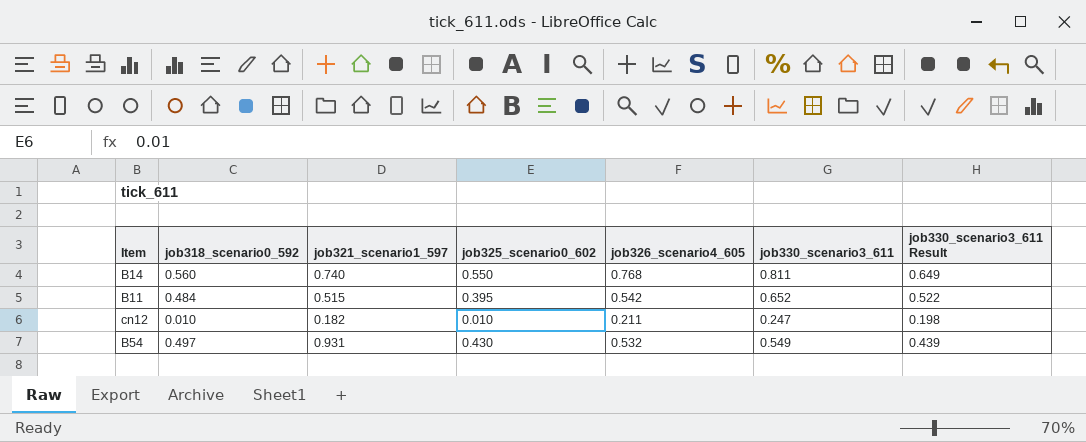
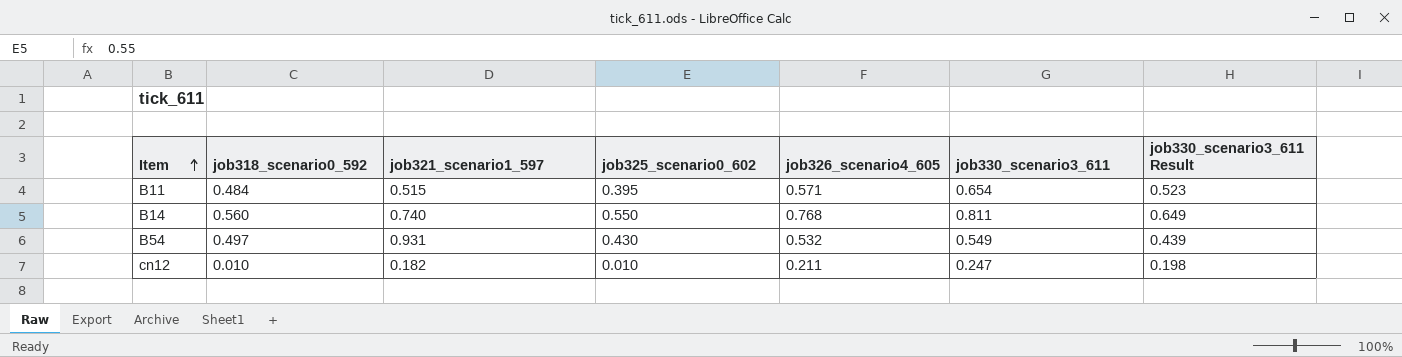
row order: none -> Item ascending
B11 | job326_scenario4_605: 0.542 -> 0.571
B11 | job330_scenario3_611: 0.652 -> 0.654
B11 | job330_scenario3_611 Result: 0.522 -> 0.523

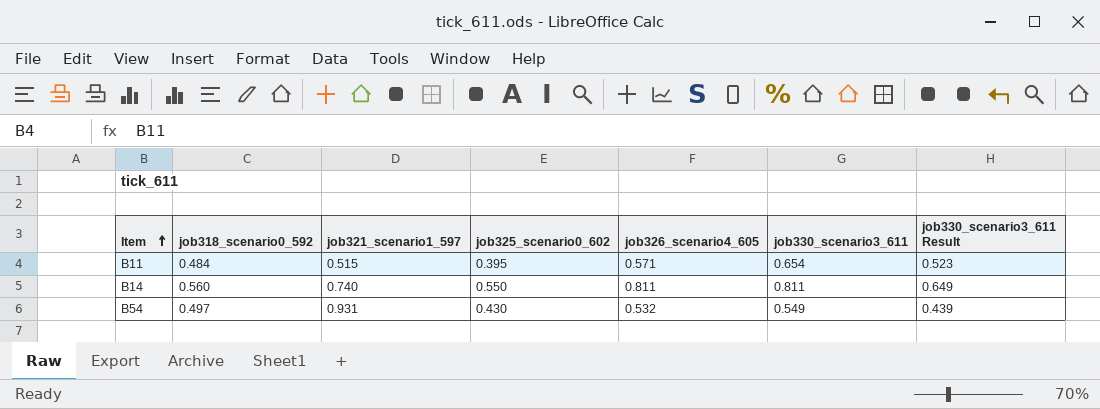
row cn12: 0.010 | 0.182 | 0.010 | 0.211 | 0.247 | 0.198 -> none
B14 | job326_scenario4_605: 0.768 -> 0.811

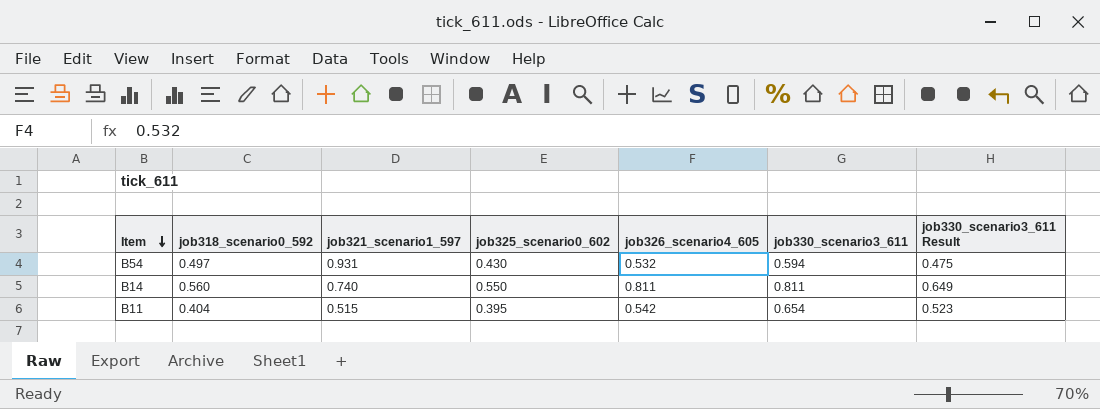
row order: Item ascending -> Item descending
B54 | job330_scenario3_611: 0.549 -> 0.594
B54 | job330_scenario3_611 Result: 0.439 -> 0.475
B11 | job318_scenario0_592: 0.484 -> 0.404
B11 | job326_scenario4_605: 0.571 -> 0.542

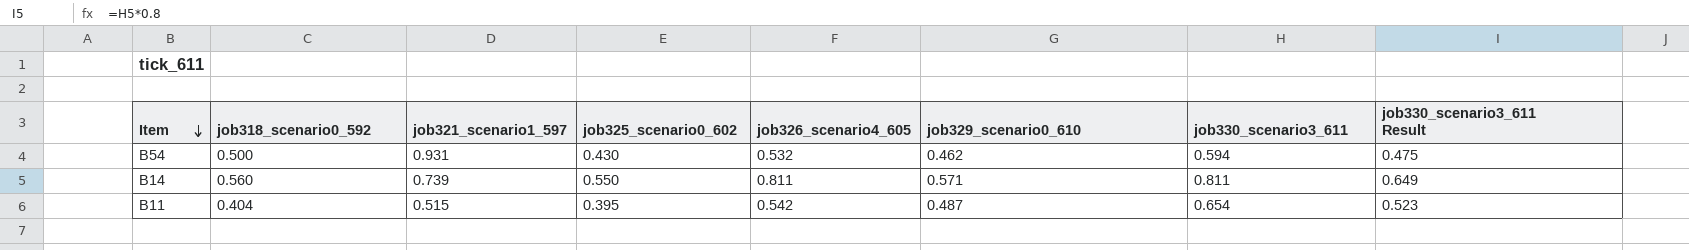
column job329_scenario0_610 | position: none -> 6
B54 | job318_scenario0_592: 0.497 -> 0.500
B14 | job321_scenario1_597: 0.740 -> 0.739

